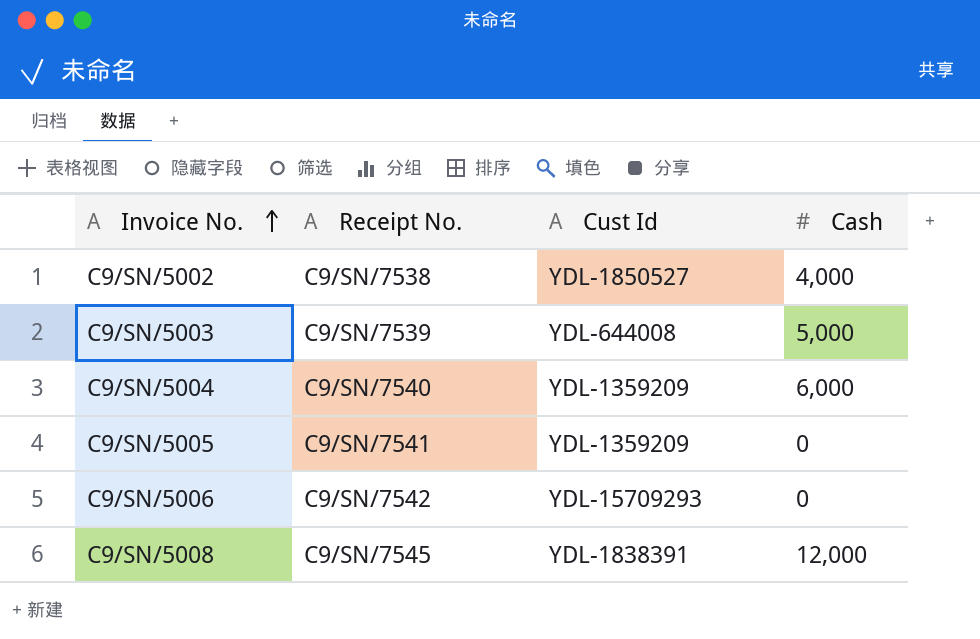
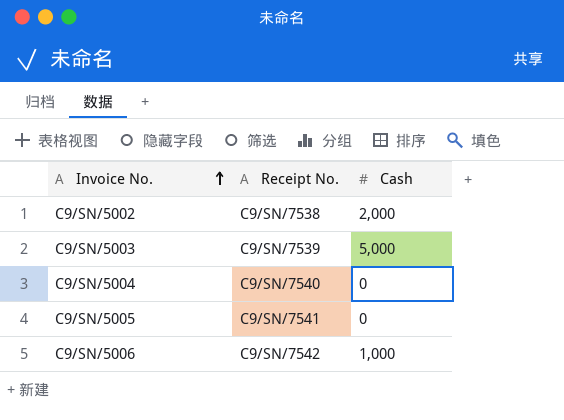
column Cust Id | position: 3 -> none
row C9/SN/5008: C9/SN/7545 | YDL-1838391 | 12,000 -> none
C9/SN/5002 | Cash: 4,000 -> 2,000
C9/SN/5004 | Cash: 6,000 -> 0
C9/SN/5006 | Cash: 0 -> 1,000

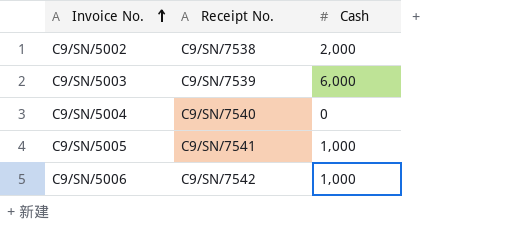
C9/SN/5003 | Cash: 5,000 -> 6,000
C9/SN/5005 | Cash: 0 -> 1,000

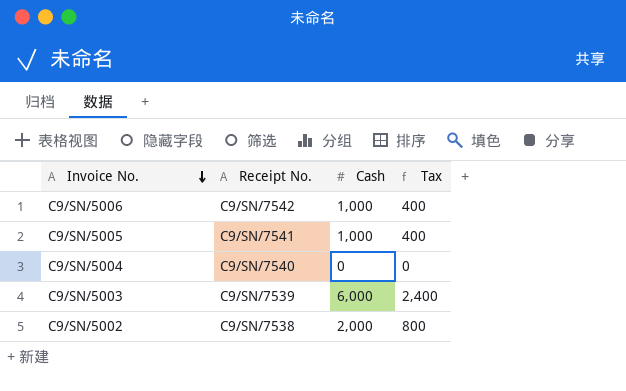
row order: Invoice No. ascending -> Invoice No. descending
column Tax | formula: none -> [Cash] * 0.4

